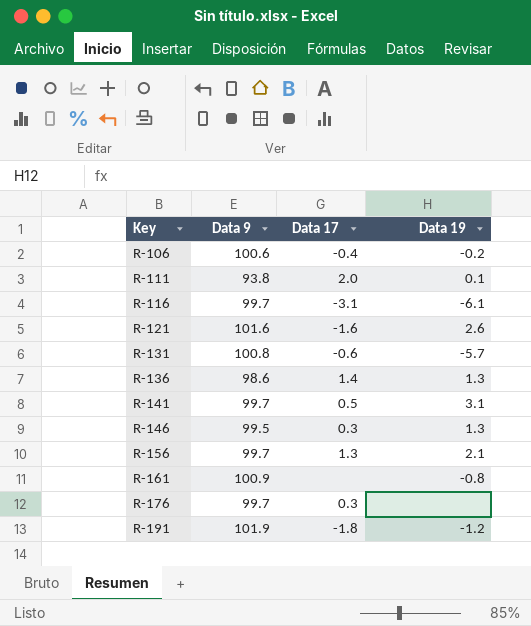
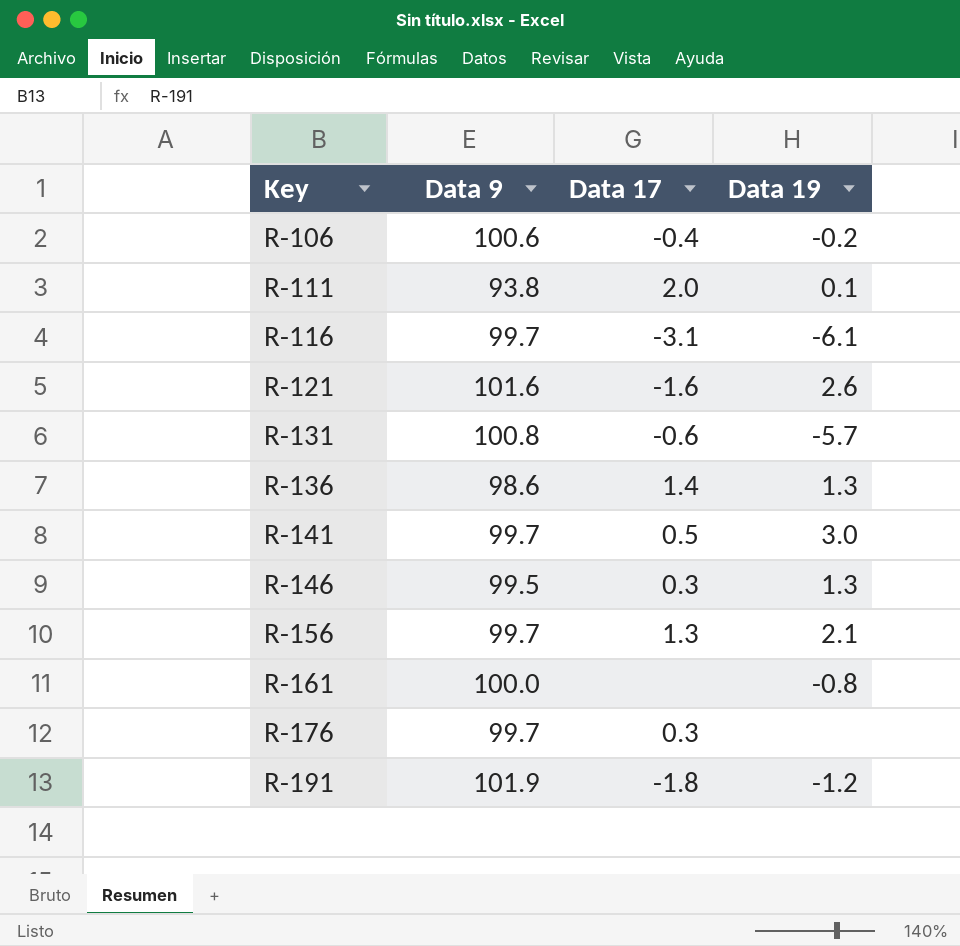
R-141 | Data 19: 3.1 -> 3.0
R-161 | Data 9: 100.9 -> 100.0

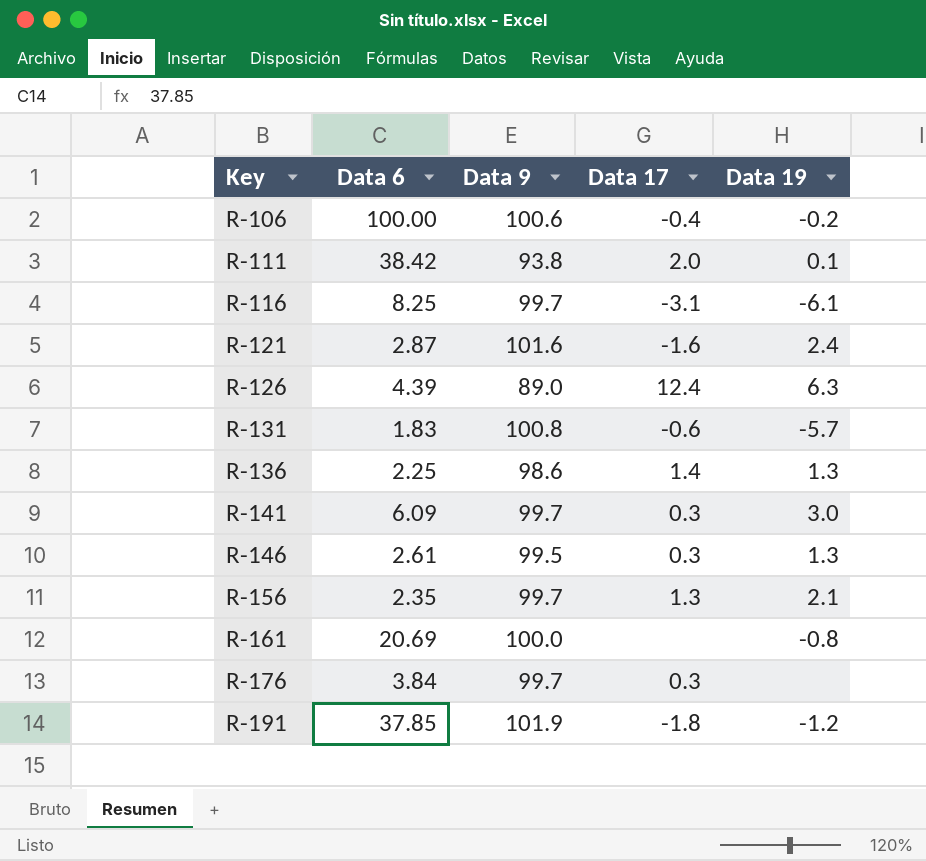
column Data 6 | position: none -> 2
R-121 | Data 19: 2.6 -> 2.4
row R-126: none -> 4.39 | 89.0 | 12.4 | 6.3
R-141 | Data 17: 0.5 -> 0.3

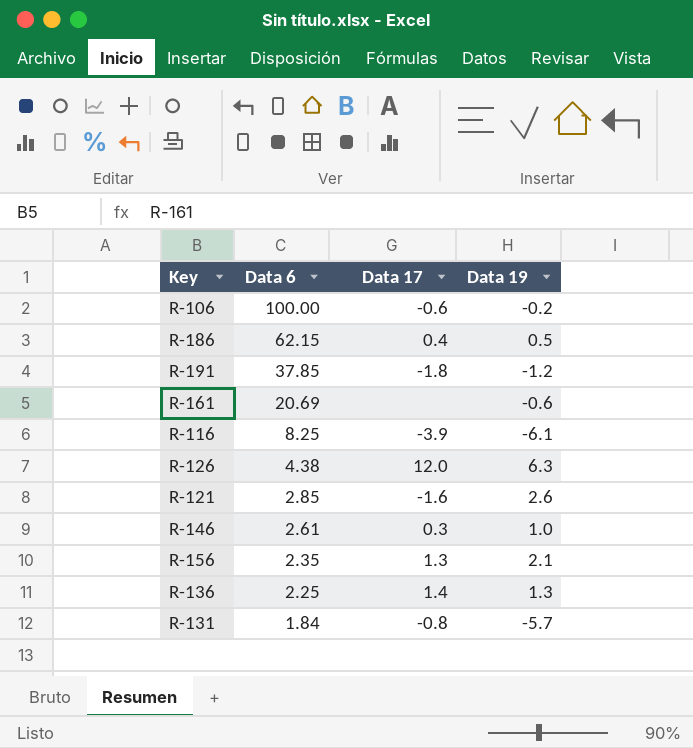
row order: Key ascending -> Data 6 descending
column Data 9 | position: 3 -> none
row R-111: 38.42 | 93.8 | 2.0 | 0.1 -> none
row R-141: 6.09 | 99.7 | 0.3 | 3.0 -> none
row R-176: 3.84 | 99.7 | 0.3 | none -> none
R-106 | Data 17: -0.4 -> -0.6
row R-186: none -> 62.15 | 0.4 | 0.5
R-161 | Data 19: -0.8 -> -0.6
R-116 | Data 17: -3.1 -> -3.9
R-126 | Data 6: 4.39 -> 4.38
R-126 | Data 17: 12.4 -> 12.0
R-121 | Data 6: 2.87 -> 2.85
R-121 | Data 19: 2.4 -> 2.6
R-146 | Data 19: 1.3 -> 1.0
R-131 | Data 6: 1.83 -> 1.84
R-131 | Data 17: -0.6 -> -0.8

